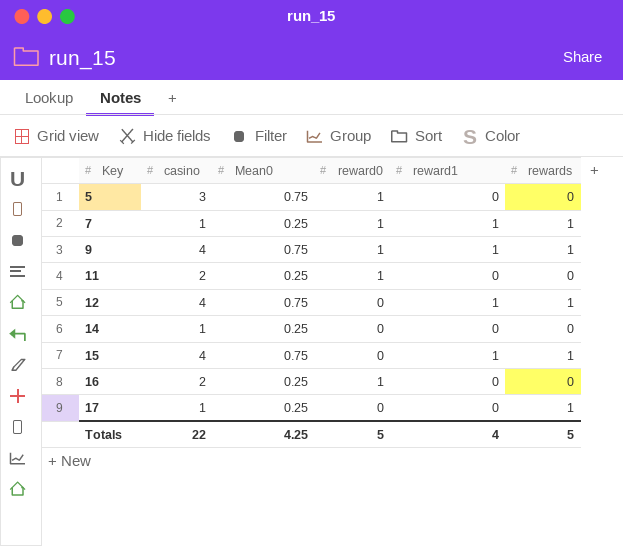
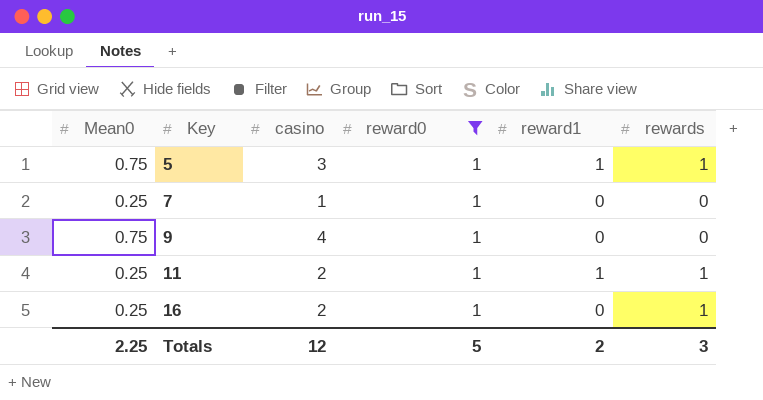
filter: none -> reward0 = 1
column Mean0 | position: 3 -> 1
5 | reward1: 0 -> 1
5 | rewards: 0 -> 1
7 | reward1: 1 -> 0
7 | rewards: 1 -> 0
9 | reward1: 1 -> 0
9 | rewards: 1 -> 0
11 | reward1: 0 -> 1
11 | rewards: 0 -> 1
16 | rewards: 0 -> 1
Totals | Mean0: 4.25 -> 2.25
Totals | casino: 22 -> 12
Totals | reward1: 4 -> 2
Totals | rewards: 5 -> 3

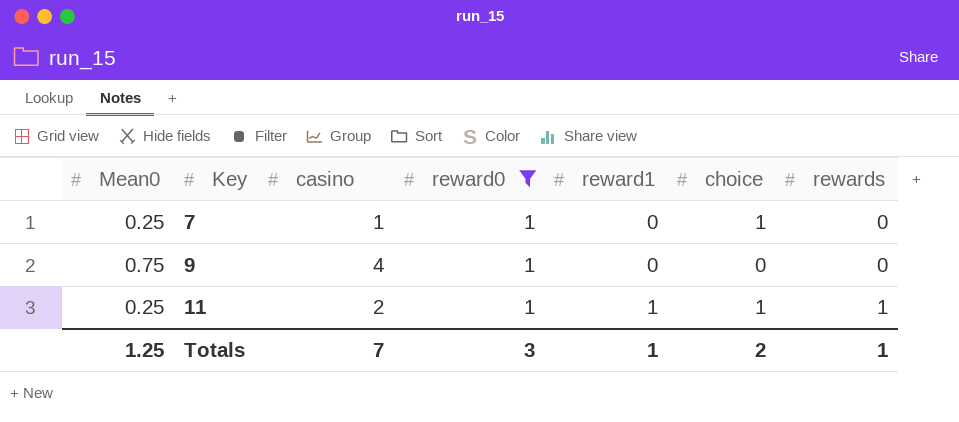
column choice | position: none -> 6
row 5: 0.75 | 3 | 1 | 1 | 1 -> none
row 16: 0.25 | 2 | 1 | 0 | 1 -> none
Totals | Mean0: 2.25 -> 1.25
Totals | casino: 12 -> 7
Totals | reward0: 5 -> 3
Totals | reward1: 2 -> 1
Totals | rewards: 3 -> 1

